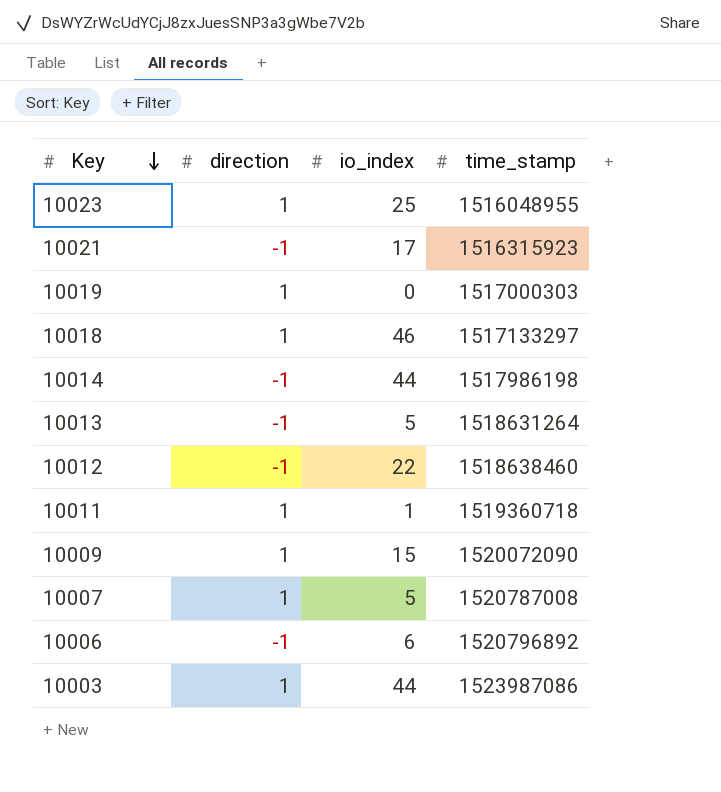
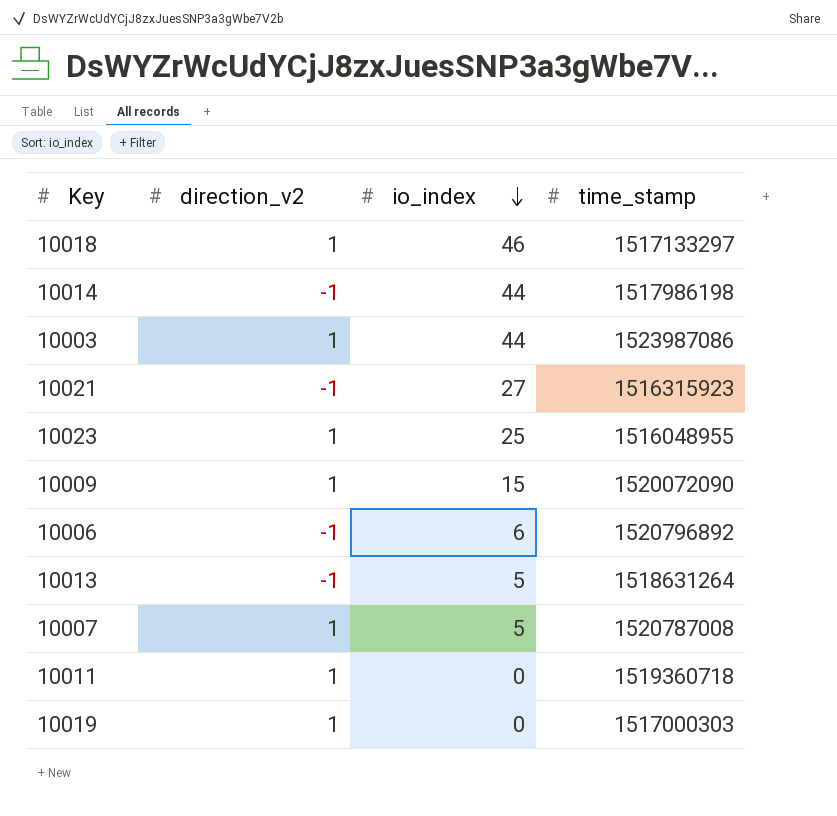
row order: Key descending -> io_index descending
column name: direction -> direction_v2
row 10012: -1 | 22 | 1518638460 -> none
10021 | io_index: 17 -> 27
10011 | io_index: 1 -> 0

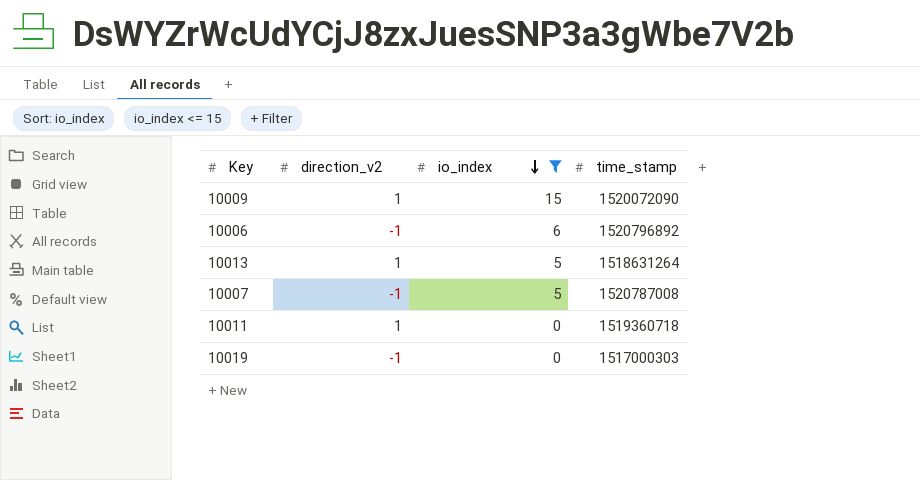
filter: none -> io_index <= 15
10013 | direction_v2: -1 -> 1
10007 | direction_v2: 1 -> -1
10019 | direction_v2: 1 -> -1

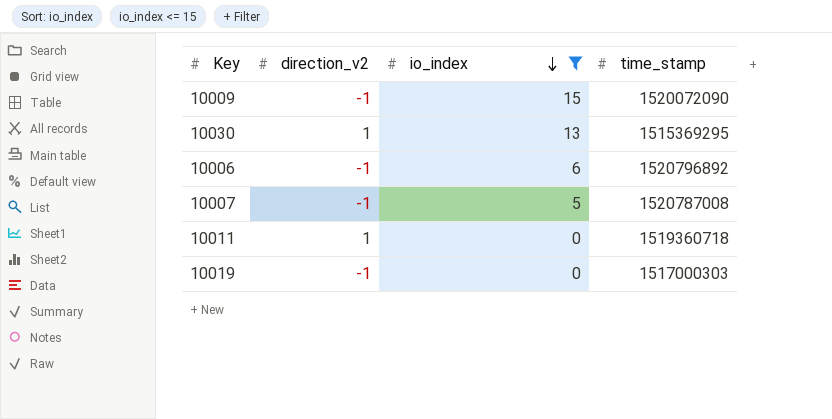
row 10013: 1 | 5 | 1518631264 -> none
10009 | direction_v2: 1 -> -1
row 10030: none -> 1 | 13 | 1515369295

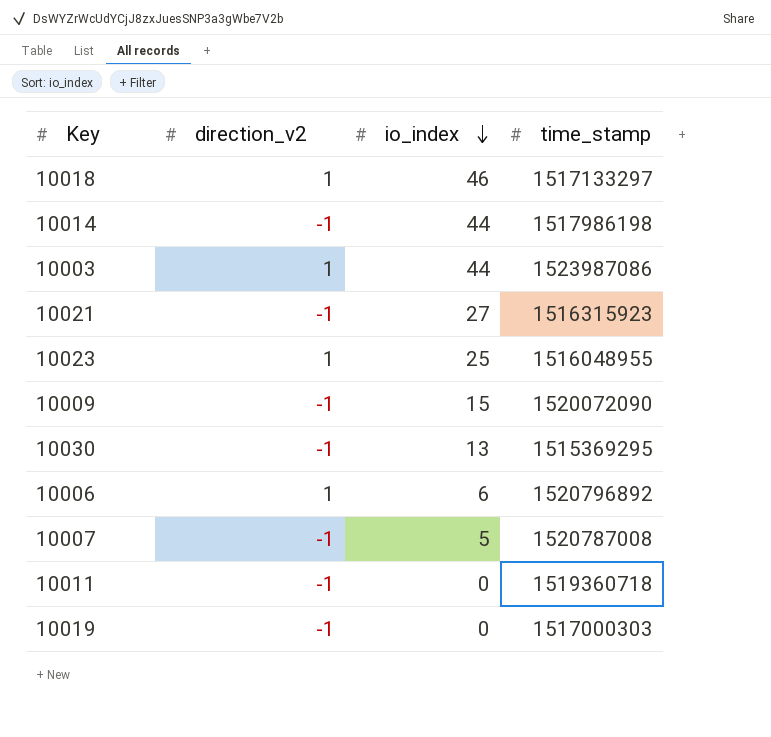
filter: io_index <= 15 -> none
10030 | direction_v2: 1 -> -1
10006 | direction_v2: -1 -> 1
10011 | direction_v2: 1 -> -1

